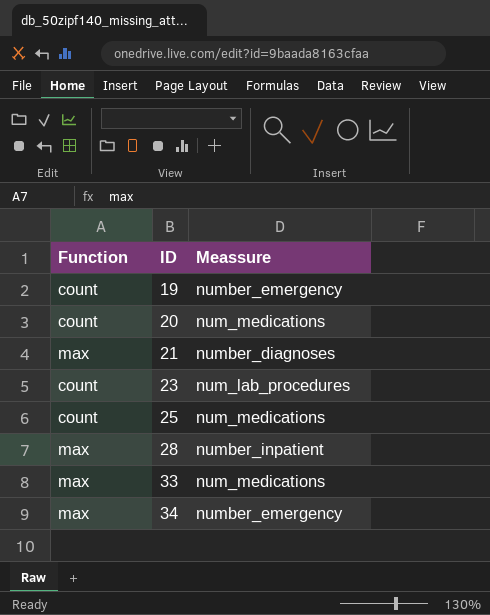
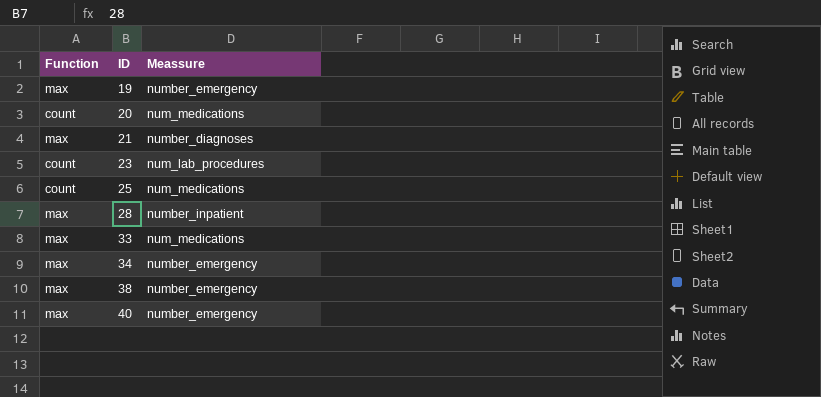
19 | Function: count -> max
row 38: none -> max | number_emergency
row 40: none -> max | number_emergency

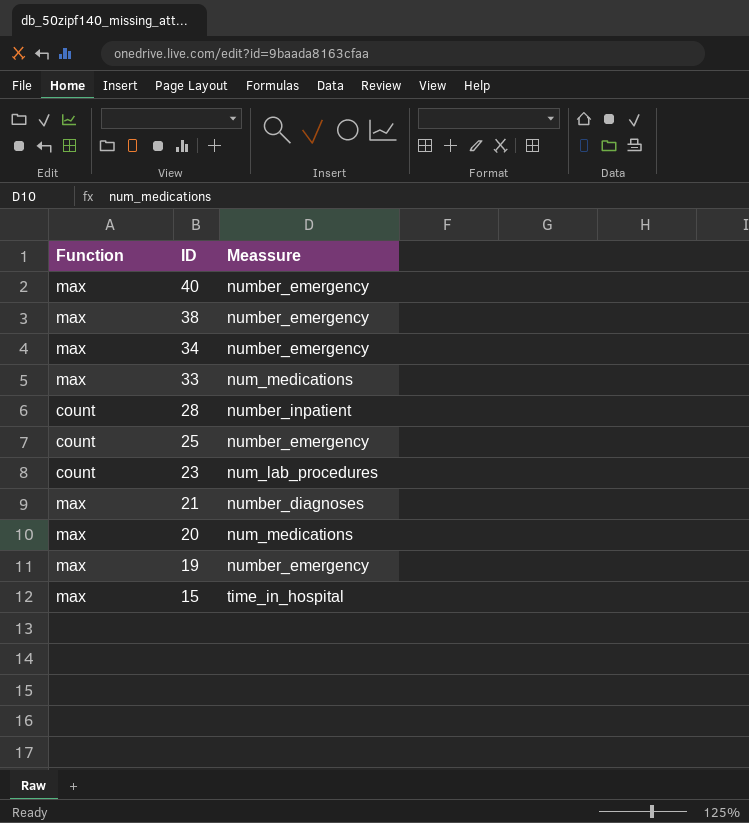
row order: ID ascending -> ID descending
28 | Function: max -> count
25 | Meassure: num_medications -> number_emergency
20 | Function: count -> max
row 15: none -> max | time_in_hospital

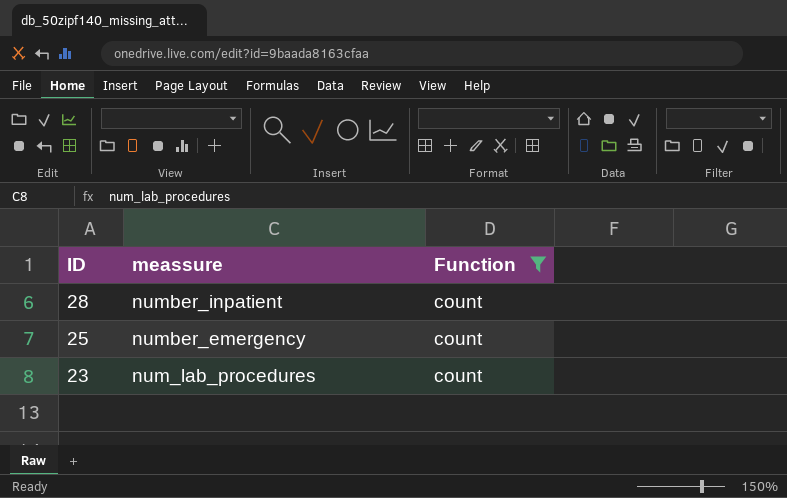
filter: none -> Function = count
column name: Meassure -> meassure
column Function | position: 1 -> 3

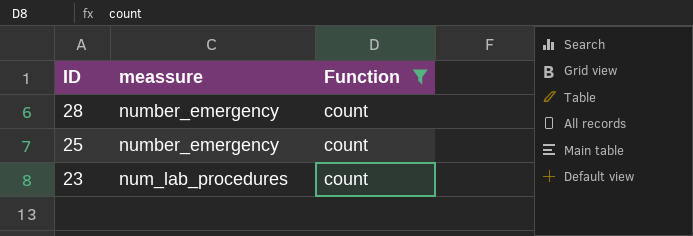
28 | meassure: number_inpatient -> number_emergency

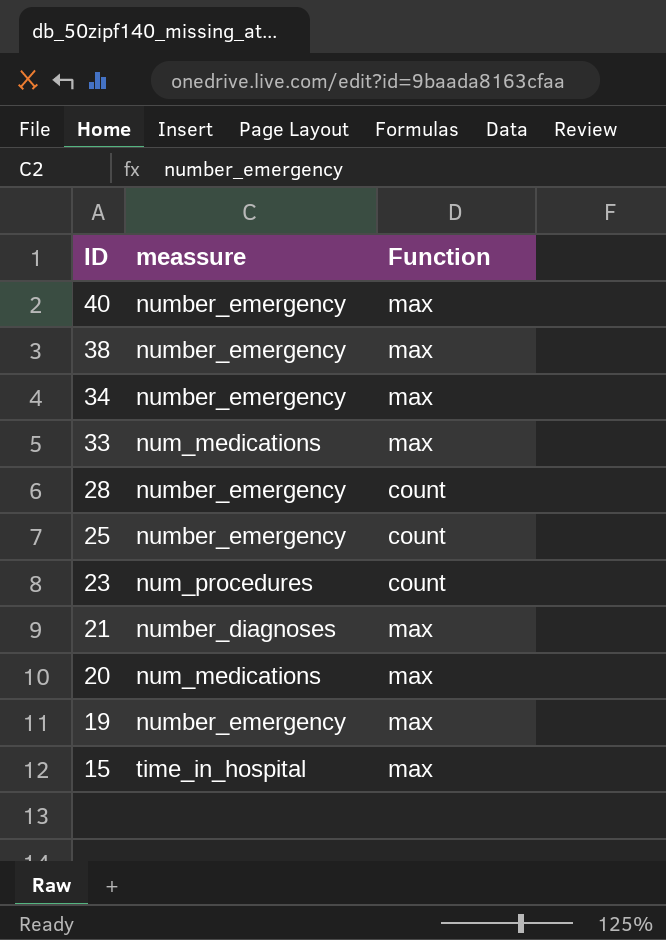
filter: Function = count -> none
23 | meassure: num_lab_procedures -> num_procedures

